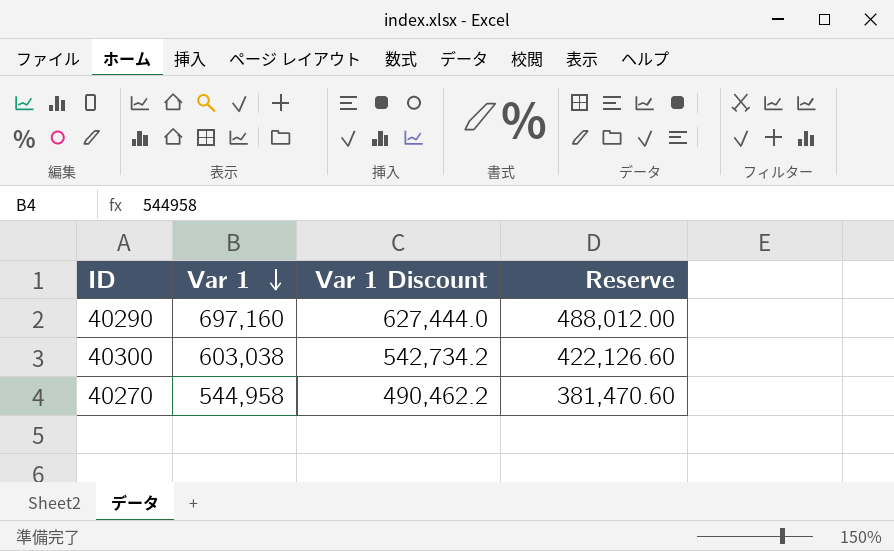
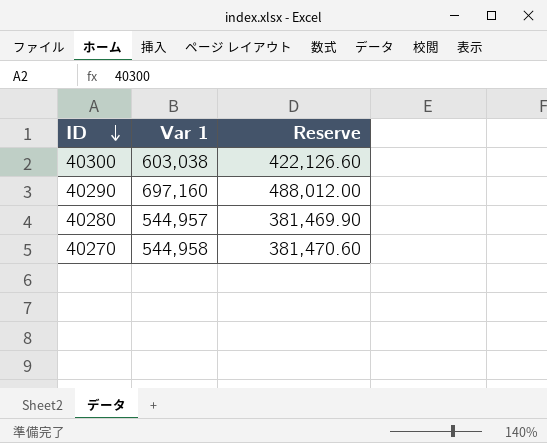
row order: Var 1 descending -> ID descending
column Var 1 Discount | formula: [Var 1] * 0.9 -> none
row 40280: none -> 544,957 | 381,469.90

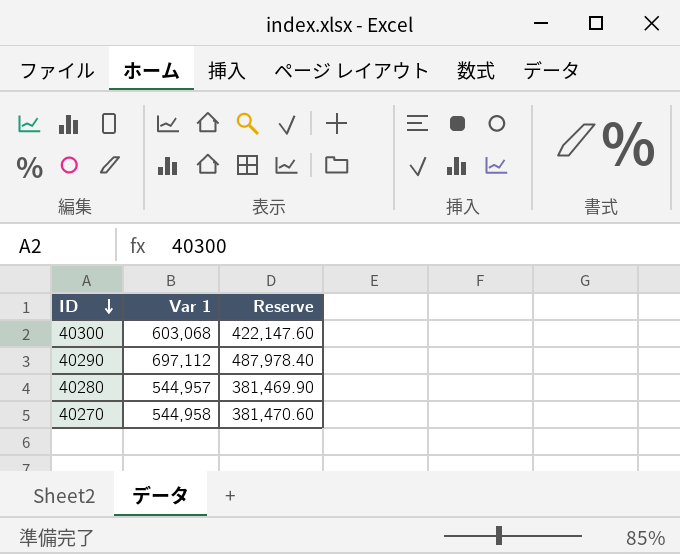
40300 | Var 1: 603,038 -> 603,068
40300 | Reserve: 422,126.60 -> 422,147.60
40290 | Var 1: 697,160 -> 697,112
40290 | Reserve: 488,012.00 -> 487,978.40

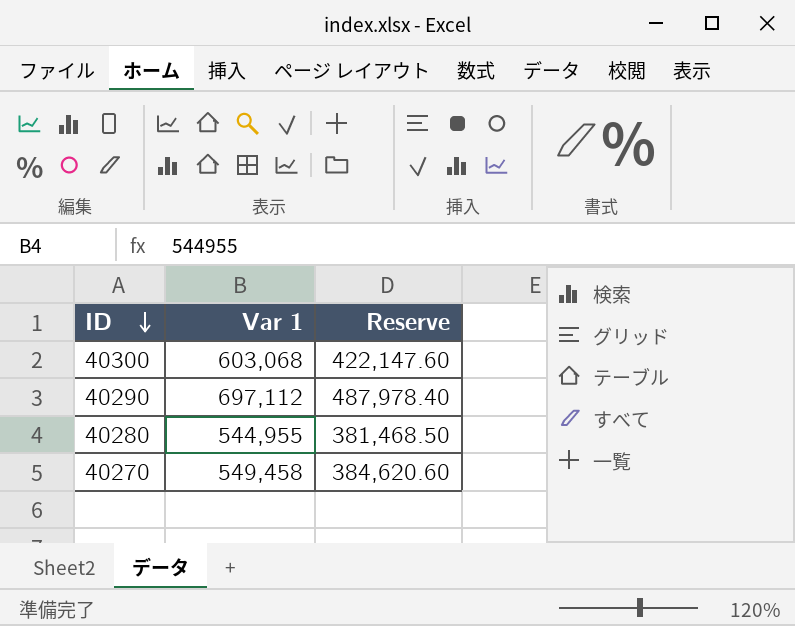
40280 | Var 1: 544,957 -> 544,955
40280 | Reserve: 381,469.90 -> 381,468.50
40270 | Var 1: 544,958 -> 549,458
40270 | Reserve: 381,470.60 -> 384,620.60

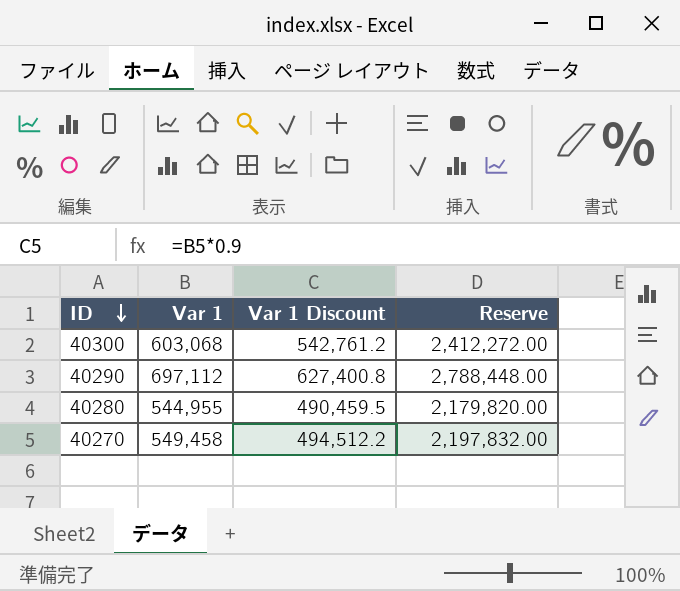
column Var 1 Discount | formula: none -> [Var 1] * 0.9
column Reserve | formula: [Var 1] * 0.7 -> [Var 1] * 4

